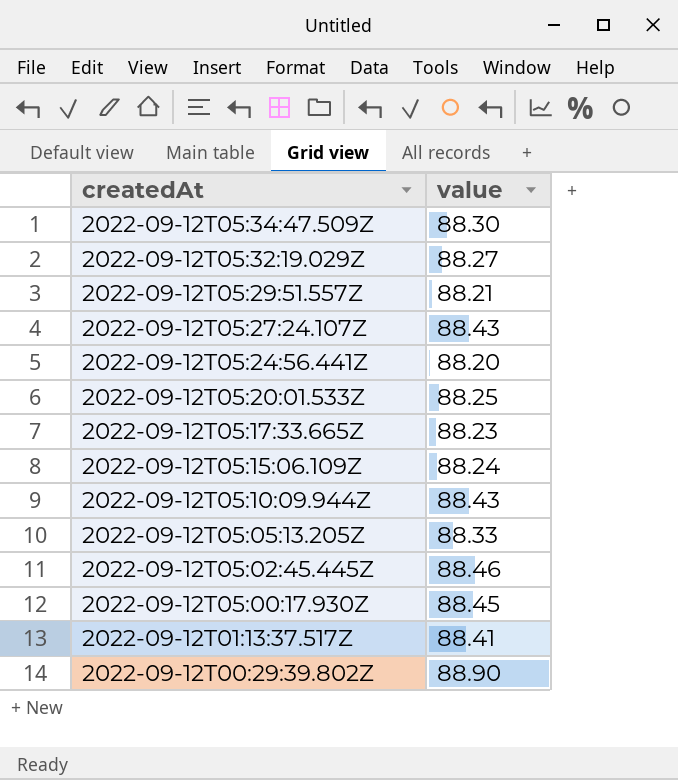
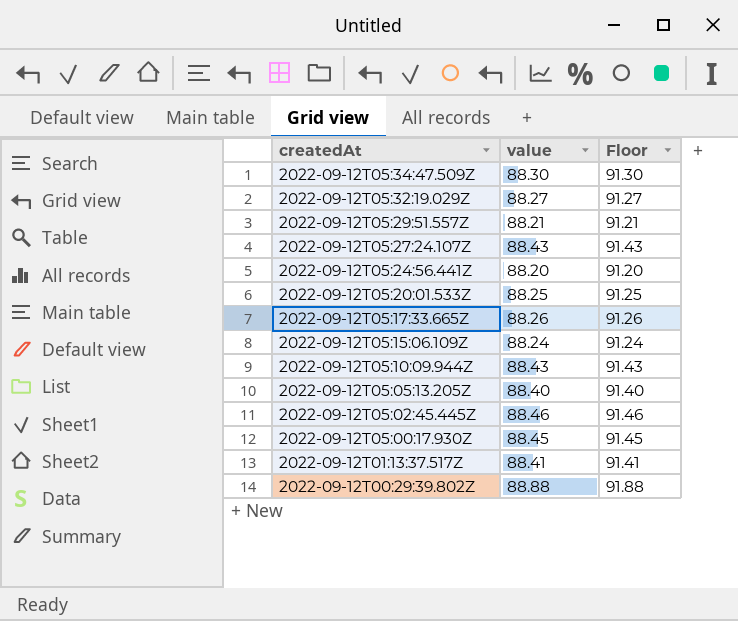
column Floor | formula: none -> [value] + 3
2022-09-12T05:17:33.665Z | value: 88.23 -> 88.26
2022-09-12T05:05:13.205Z | value: 88.33 -> 88.40
2022-09-12T00:29:39.802Z | value: 88.90 -> 88.88

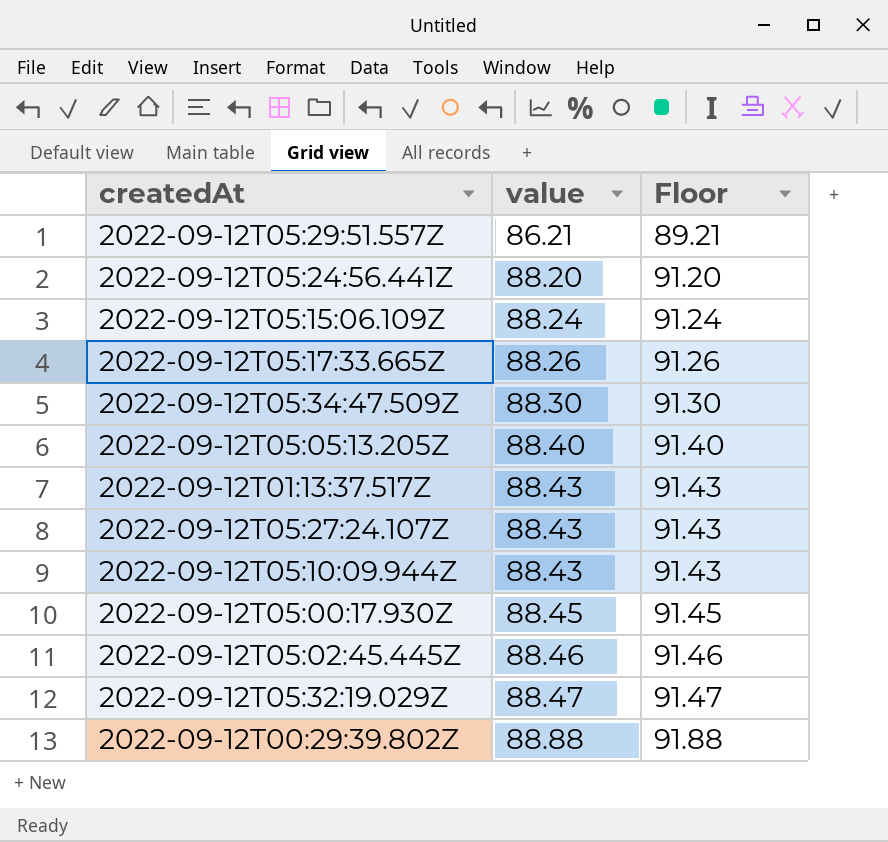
row order: createdAt descending -> value ascending
row 2022-09-12T05:20:01.533Z: 88.25 | 91.25 -> none
2022-09-12T05:29:51.557Z | value: 88.21 -> 86.21
2022-09-12T05:29:51.557Z | Floor: 91.21 -> 89.21
2022-09-12T01:13:37.517Z | value: 88.41 -> 88.43
2022-09-12T01:13:37.517Z | Floor: 91.41 -> 91.43
2022-09-12T05:32:19.029Z | value: 88.27 -> 88.47
2022-09-12T05:32:19.029Z | Floor: 91.27 -> 91.47

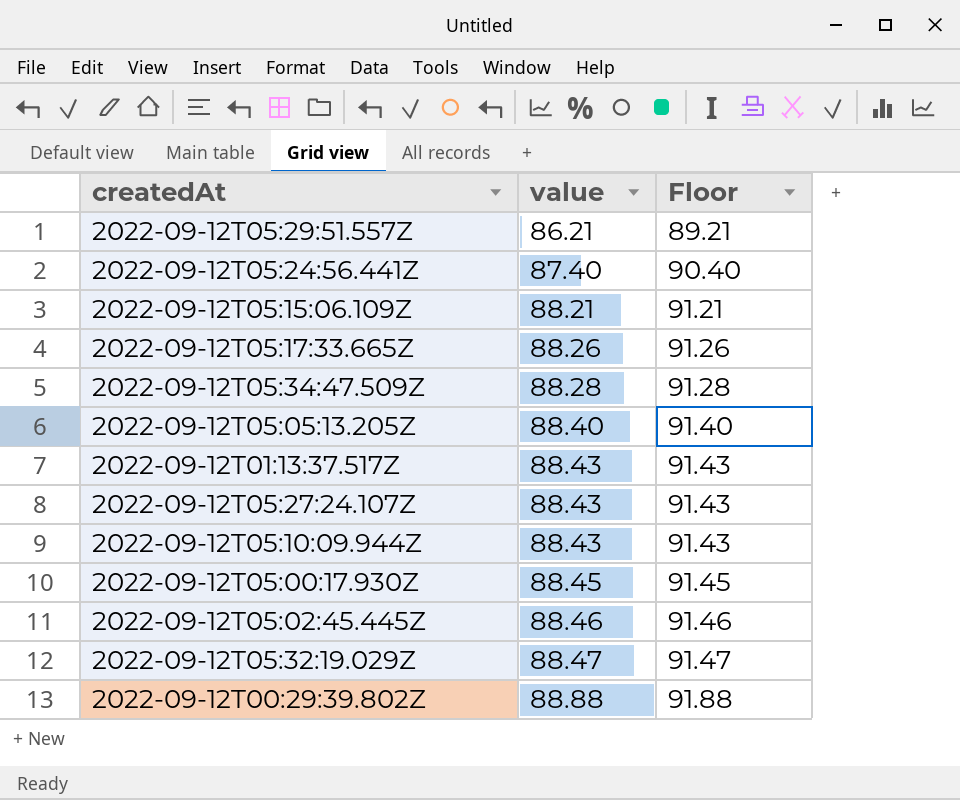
2022-09-12T05:24:56.441Z | value: 88.20 -> 87.40
2022-09-12T05:24:56.441Z | Floor: 91.20 -> 90.40
2022-09-12T05:15:06.109Z | value: 88.24 -> 88.21
2022-09-12T05:15:06.109Z | Floor: 91.24 -> 91.21
2022-09-12T05:34:47.509Z | value: 88.30 -> 88.28
2022-09-12T05:34:47.509Z | Floor: 91.30 -> 91.28

